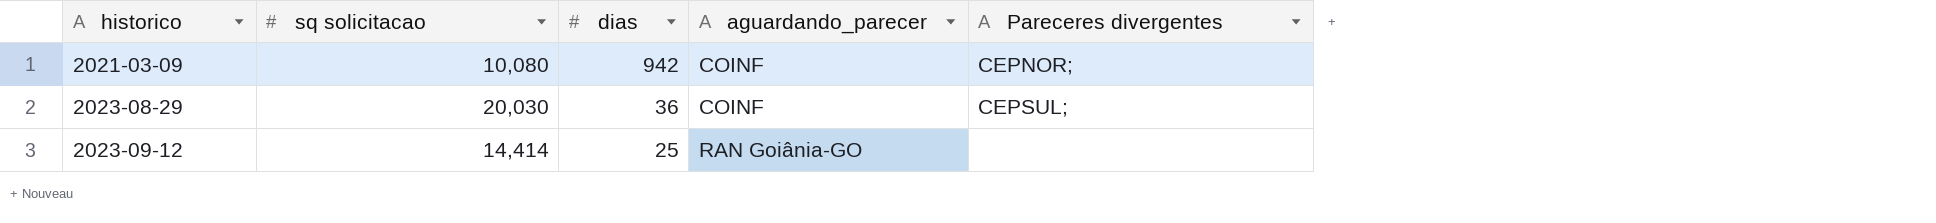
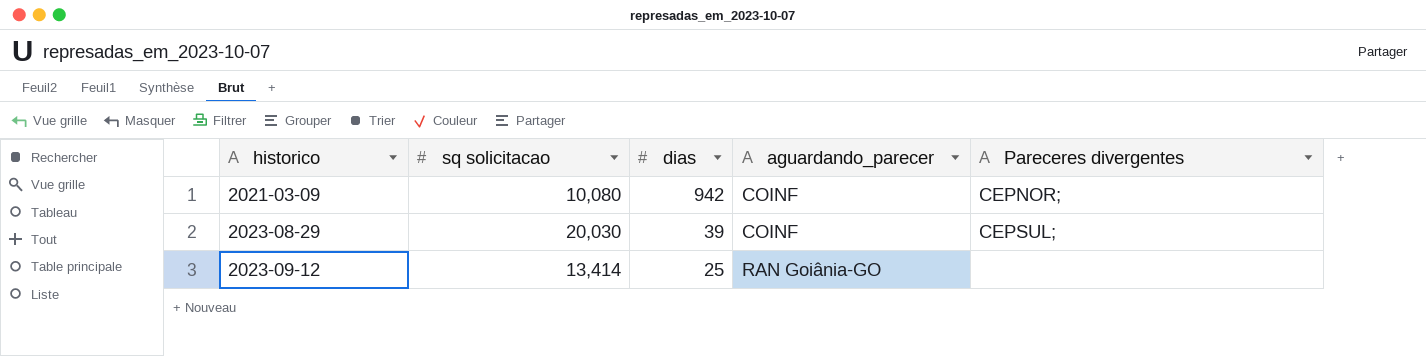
2023-08-29 | dias: 36 -> 39
2023-09-12 | sq solicitacao: 14,414 -> 13,414

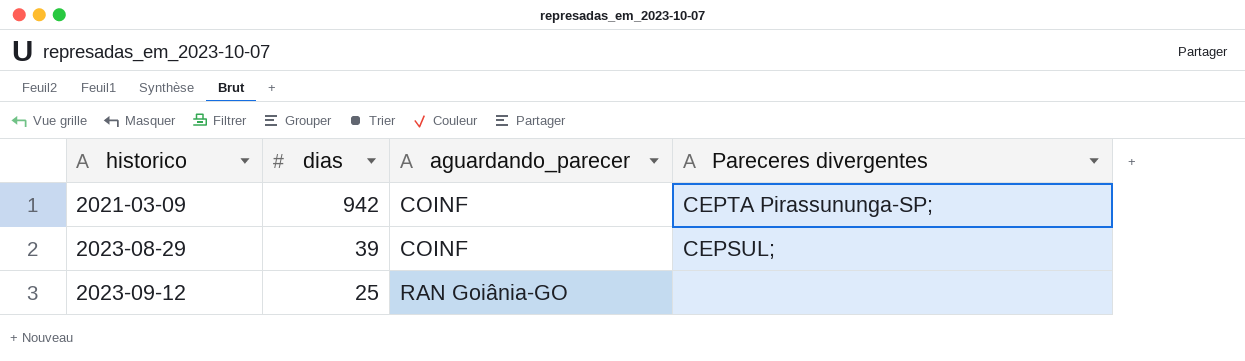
column sq solicitacao | position: 2 -> none
2021-03-09 | Pareceres divergentes: CEPNOR; -> CEPTA Pirassununga-SP;

